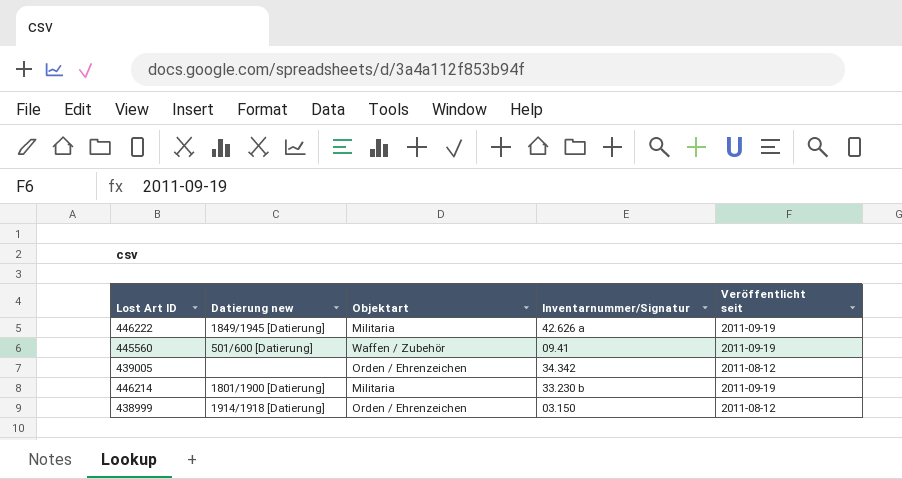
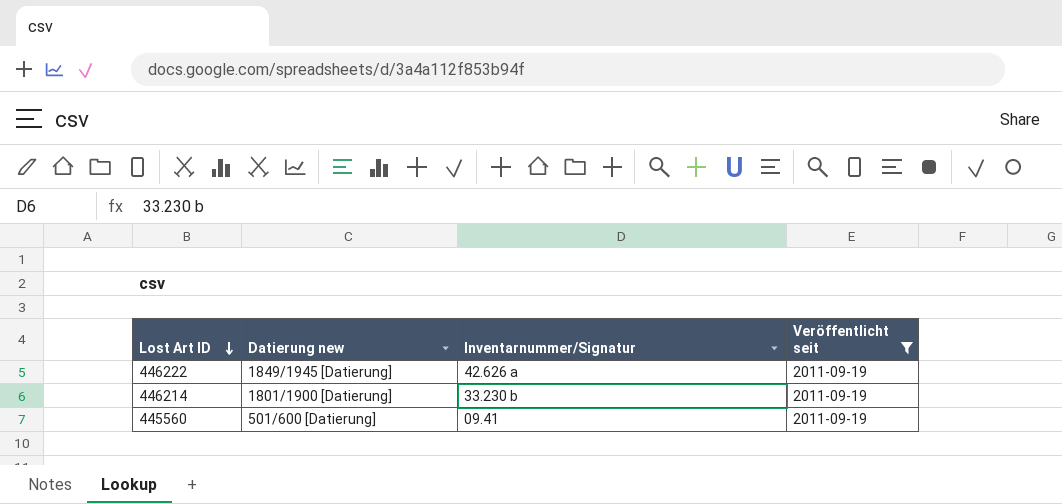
filter: none -> Veröffentlicht seit = 2011-09-19
row order: none -> Lost Art ID descending
column Objektart | position: 3 -> none

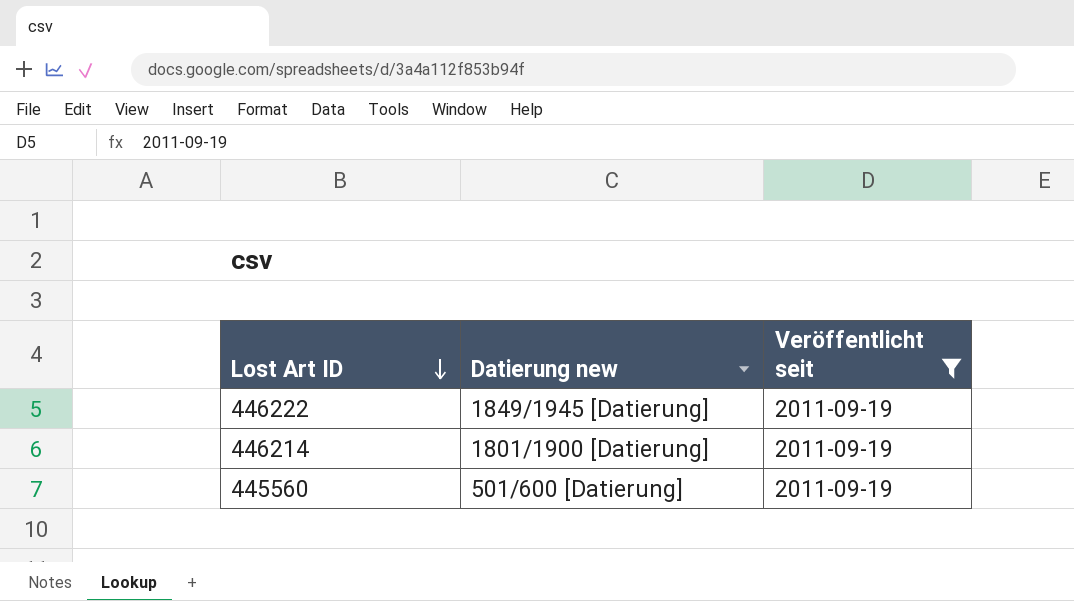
column Inventarnummer/Signatur | position: 3 -> none

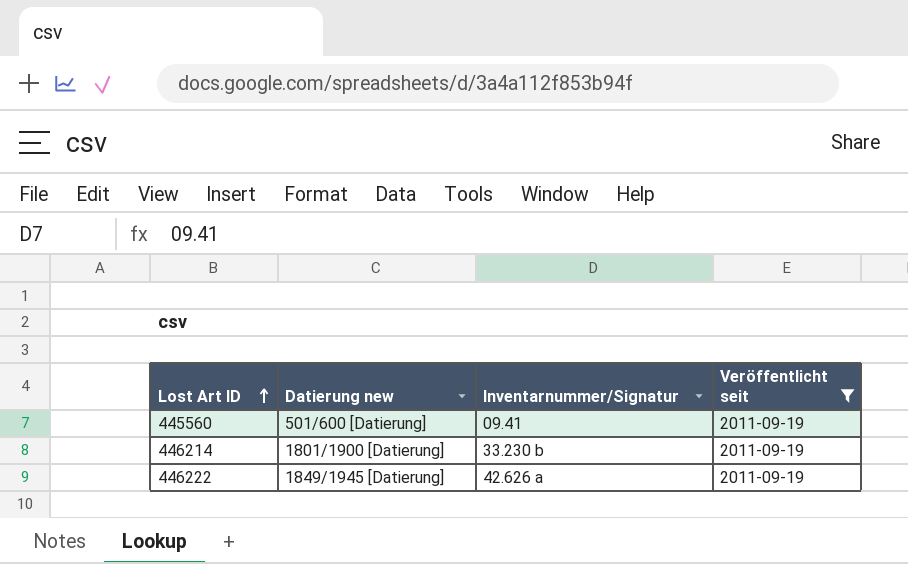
row order: Lost Art ID descending -> Lost Art ID ascending
column Inventarnummer/Signatur | position: none -> 3

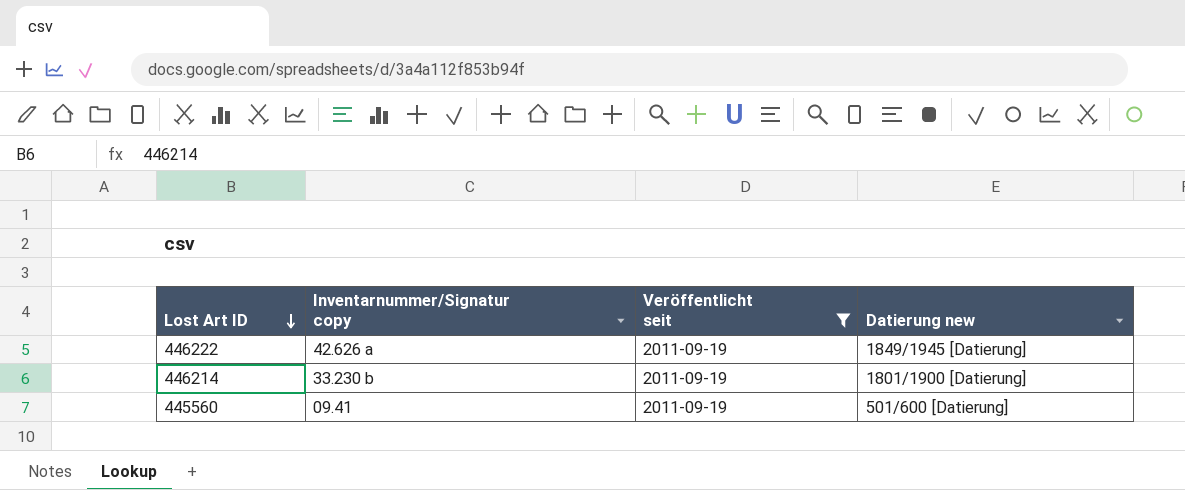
row order: Lost Art ID ascending -> Lost Art ID descending
column name: Inventarnummer/Signatur -> Inventarnummer/Signatur copy
column Datierung new | position: 2 -> 4

